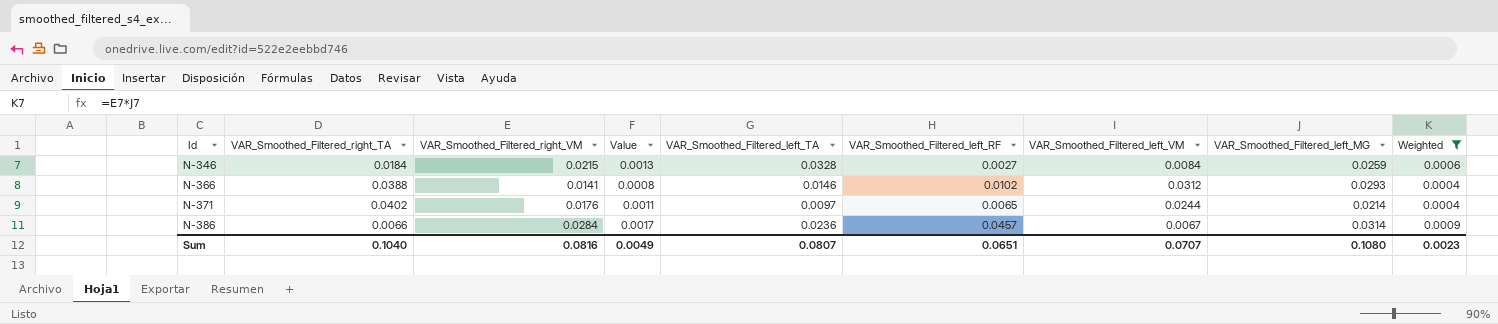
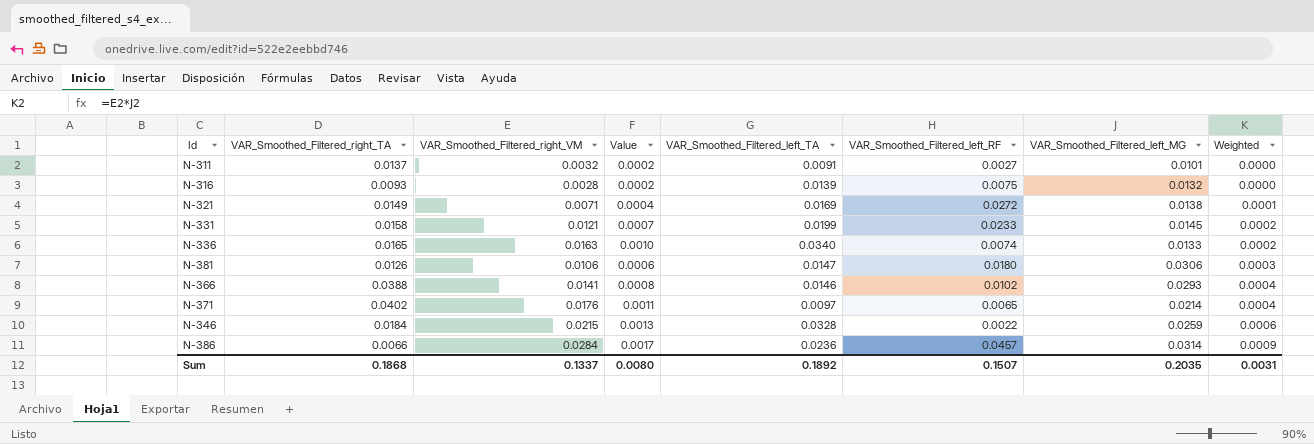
filter: Weighted >= 0.0004 -> none
row order: Id ascending -> Weighted ascending
column VAR_Smoothed_Filtered_left_VM | position: 7 -> none
N-346 | VAR_Smoothed_Filtered_left_RF: 0.0027 -> 0.0022
Sum | VAR_Smoothed_Filtered_right_TA: 0.1040 -> 0.1868
Sum | VAR_Smoothed_Filtered_right_VM: 0.0816 -> 0.1337
Sum | Value: 0.0049 -> 0.0080
Sum | VAR_Smoothed_Filtered_left_TA: 0.0807 -> 0.1892
Sum | VAR_Smoothed_Filtered_left_RF: 0.0651 -> 0.1507
Sum | VAR_Smoothed_Filtered_left_MG: 0.1080 -> 0.2035
Sum | Weighted: 0.0023 -> 0.0031

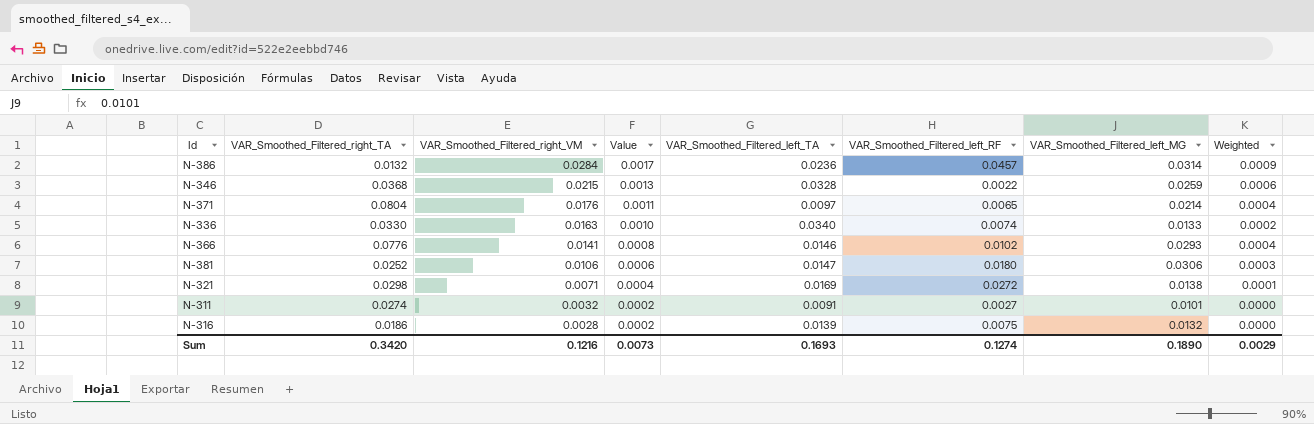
row order: Weighted ascending -> VAR_Smoothed_Filtered_right_VM descending
row N-331: 0.0158 | 0.0121 | 0.0007 | 0.0199 | 0.0233 | 0.0145 | 0.0002 -> none
N-386 | VAR_Smoothed_Filtered_right_TA: 0.0066 -> 0.0132
N-346 | VAR_Smoothed_Filtered_right_TA: 0.0184 -> 0.0368
N-371 | VAR_Smoothed_Filtered_right_TA: 0.0402 -> 0.0804
N-336 | VAR_Smoothed_Filtered_right_TA: 0.0165 -> 0.0330
N-366 | VAR_Smoothed_Filtered_right_TA: 0.0388 -> 0.0776
N-381 | VAR_Smoothed_Filtered_right_TA: 0.0126 -> 0.0252
N-321 | VAR_Smoothed_Filtered_right_TA: 0.0149 -> 0.0298
N-311 | VAR_Smoothed_Filtered_right_TA: 0.0137 -> 0.0274
N-316 | VAR_Smoothed_Filtered_right_TA: 0.0093 -> 0.0186
Sum | VAR_Smoothed_Filtered_right_TA: 0.1868 -> 0.3420
Sum | VAR_Smoothed_Filtered_right_VM: 0.1337 -> 0.1216
Sum | Value: 0.0080 -> 0.0073
Sum | VAR_Smoothed_Filtered_left_TA: 0.1892 -> 0.1693
Sum | VAR_Smoothed_Filtered_left_RF: 0.1507 -> 0.1274
Sum | VAR_Smoothed_Filtered_left_MG: 0.2035 -> 0.1890
Sum | Weighted: 0.0031 -> 0.0029

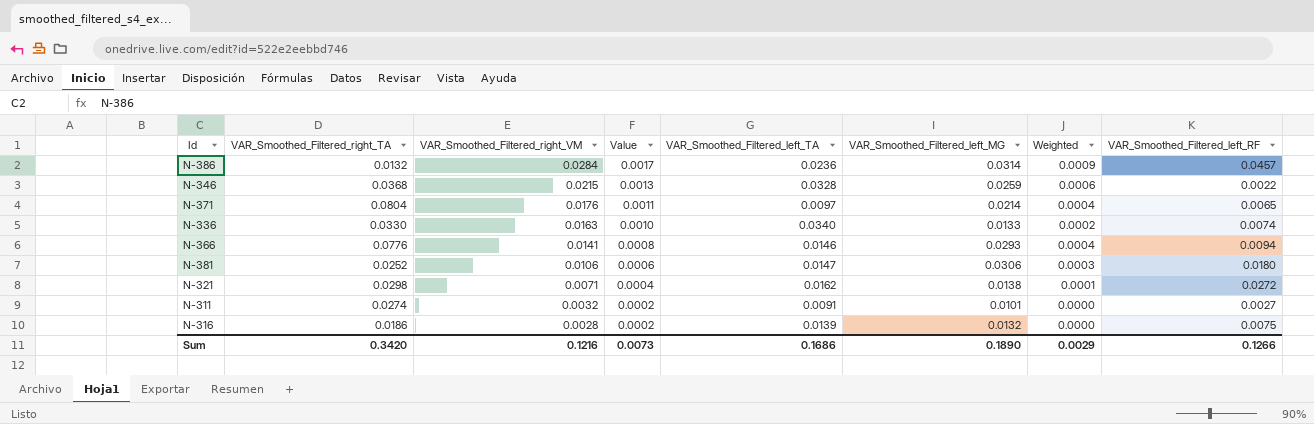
column VAR_Smoothed_Filtered_left_RF | position: 6 -> 8
N-366 | VAR_Smoothed_Filtered_left_RF: 0.0102 -> 0.0094
N-321 | VAR_Smoothed_Filtered_left_TA: 0.0169 -> 0.0162
Sum | VAR_Smoothed_Filtered_left_TA: 0.1693 -> 0.1686
Sum | VAR_Smoothed_Filtered_left_RF: 0.1274 -> 0.1266

